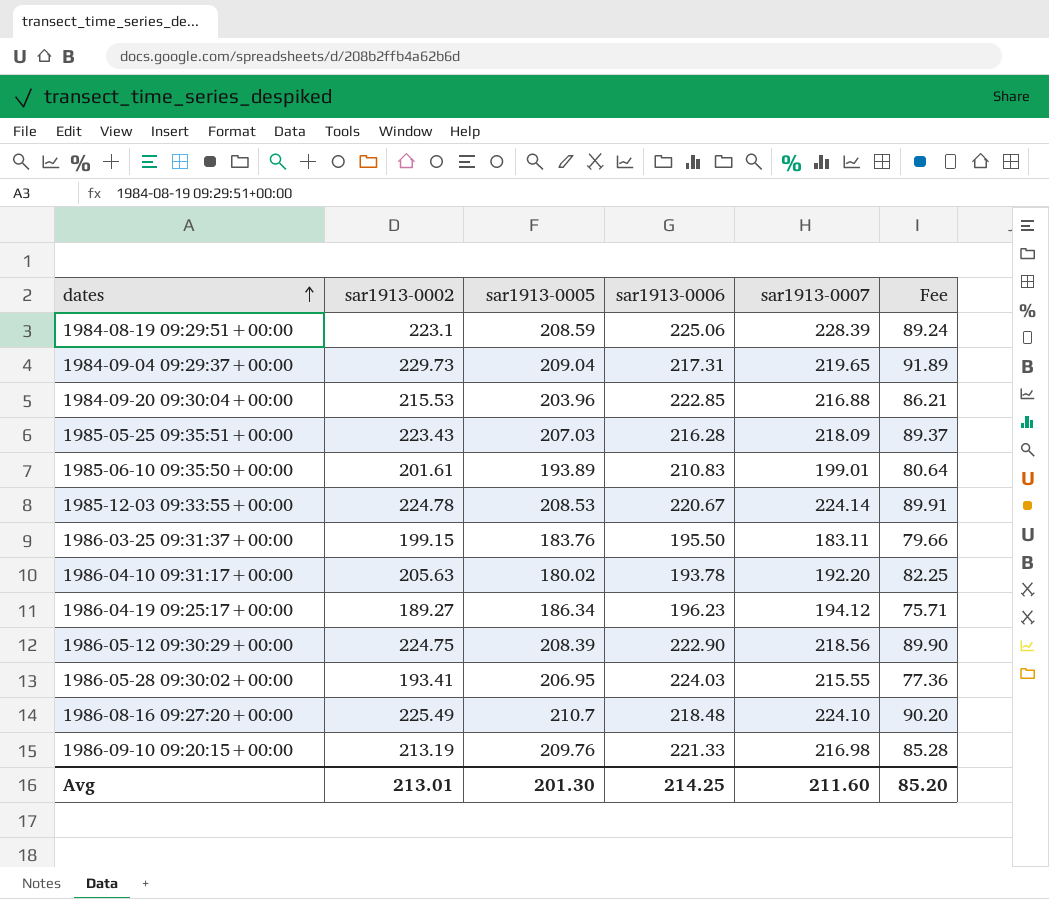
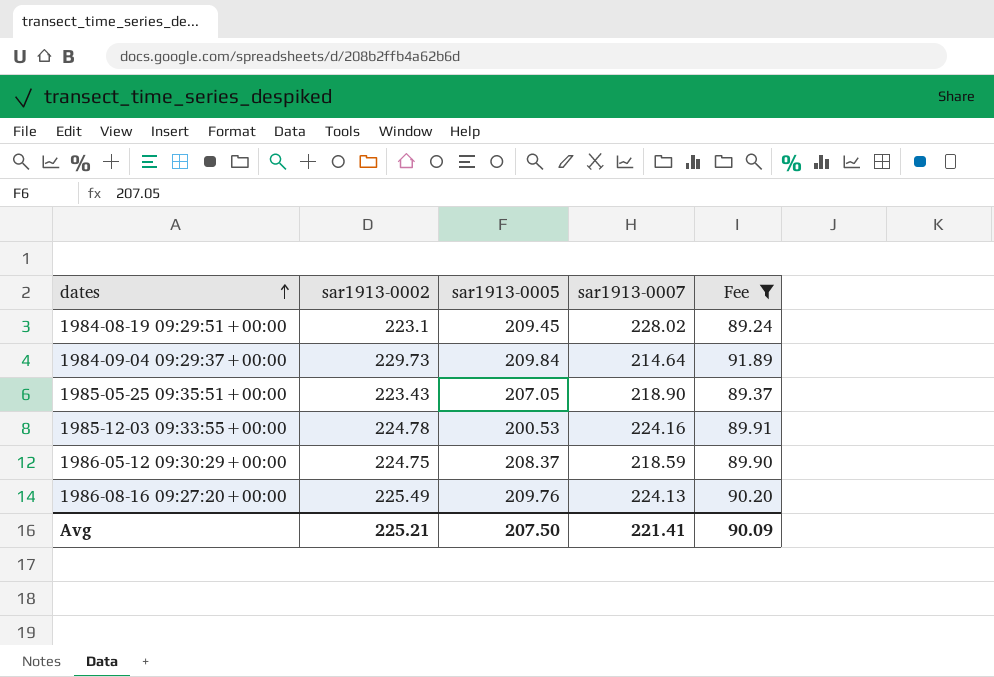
filter: none -> Fee >= 89.24
column sar1913-0006 | position: 4 -> none
1984-08-19 09:29:51+00:00 | sar1913-0005: 208.59 -> 209.45
1984-08-19 09:29:51+00:00 | sar1913-0007: 228.39 -> 228.02
1984-09-04 09:29:37+00:00 | sar1913-0005: 209.04 -> 209.84
1984-09-04 09:29:37+00:00 | sar1913-0007: 219.65 -> 214.64
1985-05-25 09:35:51+00:00 | sar1913-0005: 207.03 -> 207.05
1985-05-25 09:35:51+00:00 | sar1913-0007: 218.09 -> 218.90
1985-12-03 09:33:55+00:00 | sar1913-0005: 208.53 -> 200.53
1985-12-03 09:33:55+00:00 | sar1913-0007: 224.14 -> 224.16
1986-05-12 09:30:29+00:00 | sar1913-0005: 208.39 -> 208.37
1986-05-12 09:30:29+00:00 | sar1913-0007: 218.56 -> 218.59
1986-08-16 09:27:20+00:00 | sar1913-0005: 210.7 -> 209.76
1986-08-16 09:27:20+00:00 | sar1913-0007: 224.10 -> 224.13
Avg | sar1913-0002: 213.01 -> 225.21
Avg | sar1913-0005: 201.30 -> 207.50
Avg | sar1913-0007: 211.60 -> 221.41
Avg | Fee: 85.20 -> 90.09

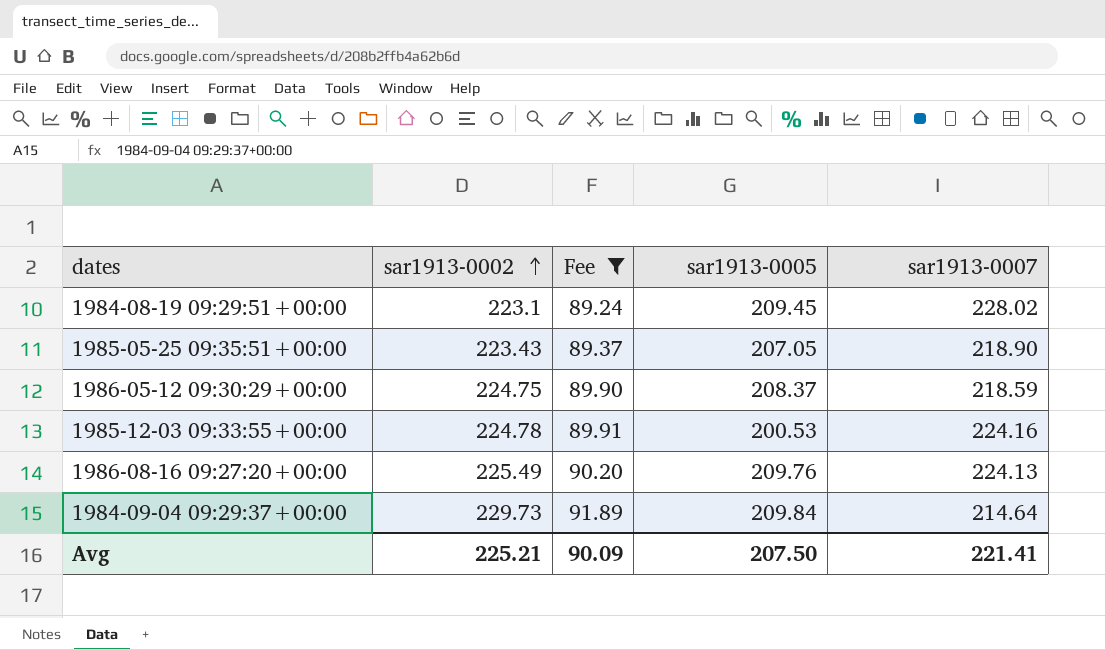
row order: dates ascending -> sar1913-0002 ascending
column Fee | position: 5 -> 3

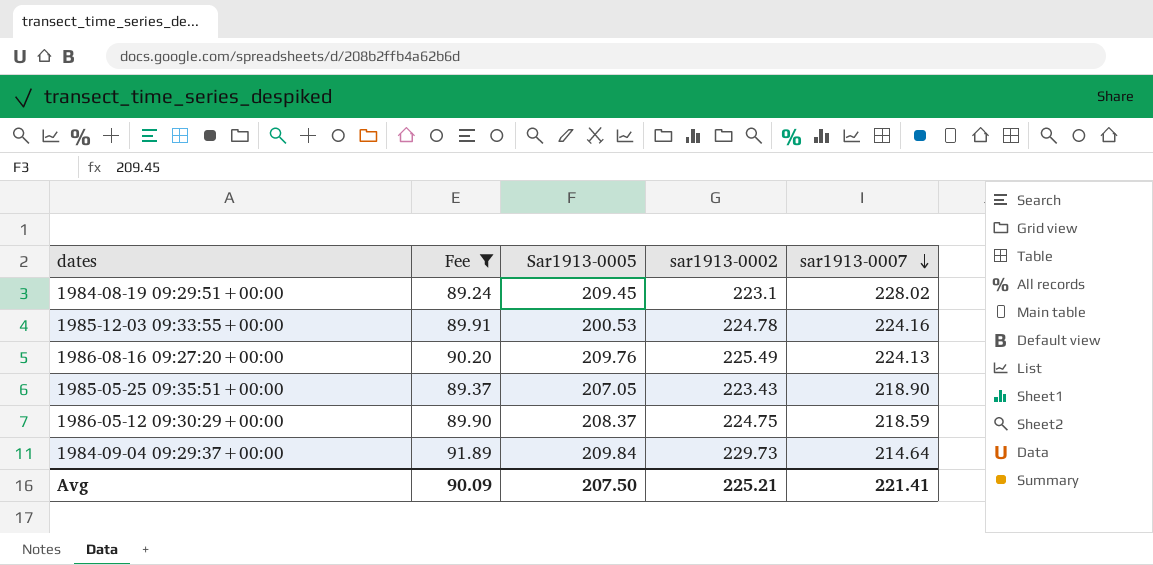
row order: sar1913-0002 ascending -> sar1913-0007 descending
column name: sar1913-0005 -> Sar1913-0005
column sar1913-0002 | position: 2 -> 4

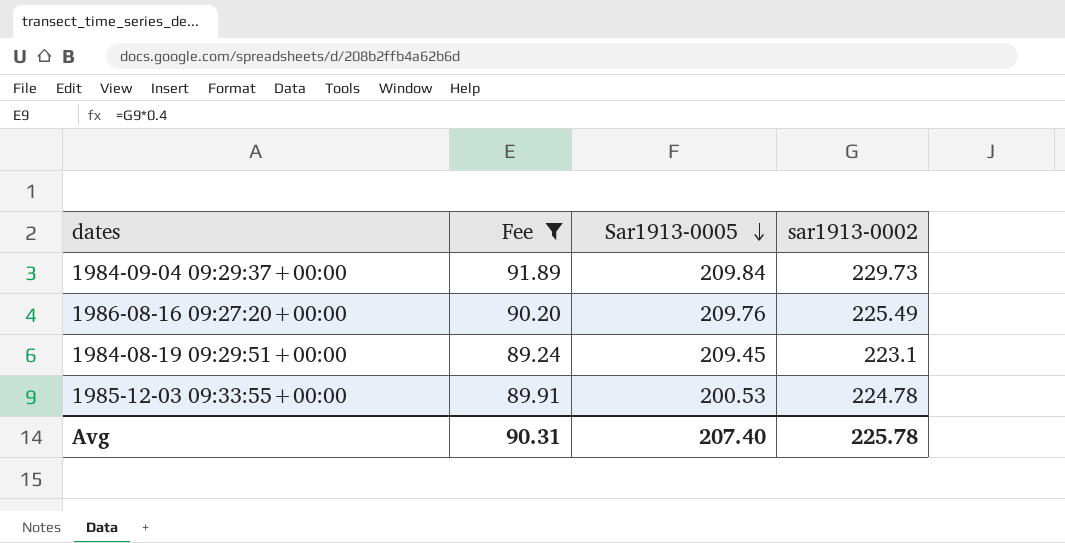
row order: sar1913-0007 descending -> Sar1913-0005 descending
column sar1913-0007 | position: 5 -> none
row 1985-05-25 09:35:51+00:00: 89.37 | 207.05 | 223.43 | 218.90 -> none
row 1986-05-12 09:30:29+00:00: 89.90 | 208.37 | 224.75 | 218.59 -> none
Avg | Fee: 90.09 -> 90.31
Avg | Sar1913-0005: 207.50 -> 207.40
Avg | sar1913-0002: 225.21 -> 225.78

